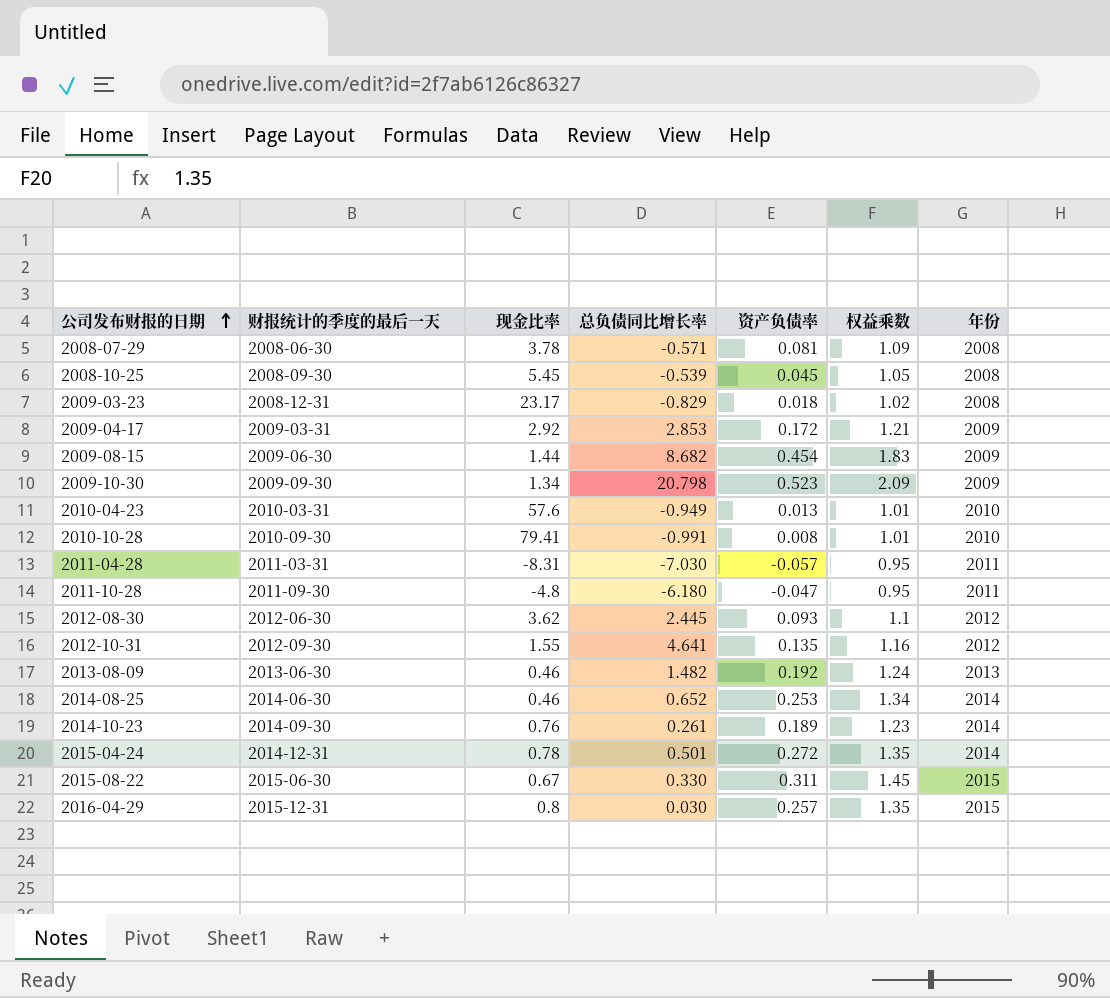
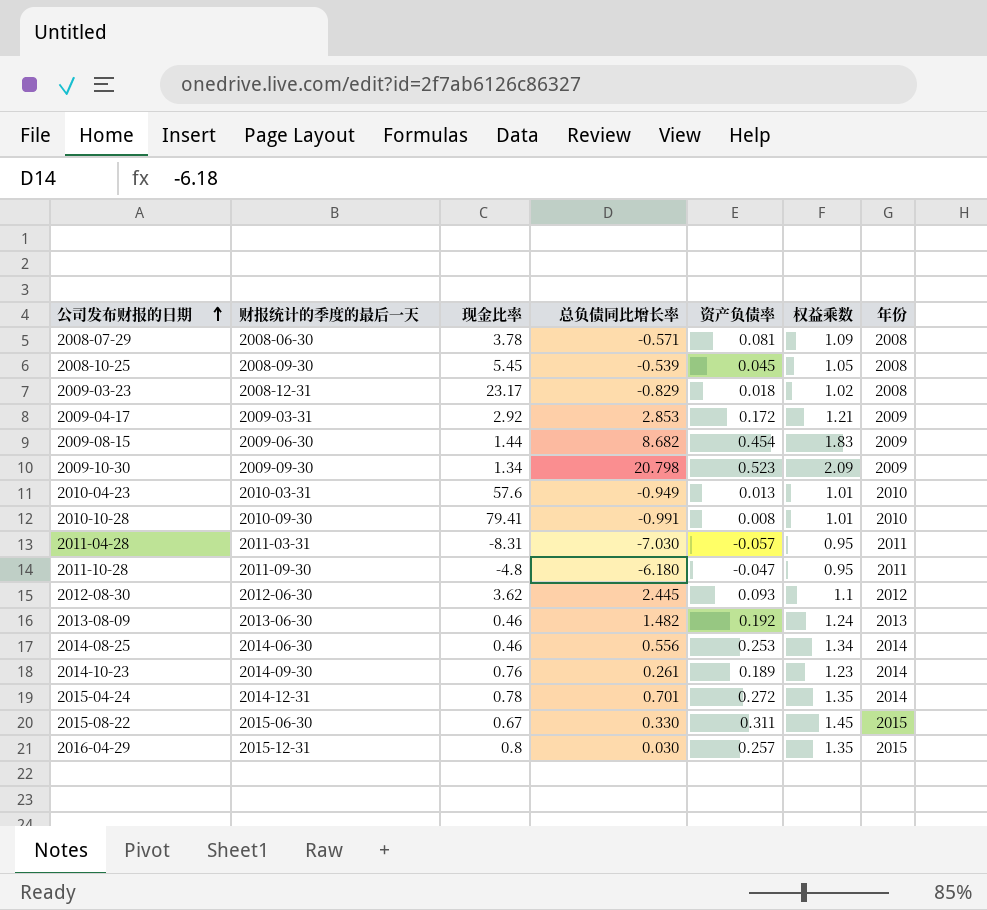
row 2012-10-31: 2012-09-30 | 1.55 | 4.641 | 0.135 | 1.16 | 2012 -> none
2014-08-25 | 总负债同比增长率: 0.652 -> 0.556
2015-04-24 | 总负债同比增长率: 0.501 -> 0.701

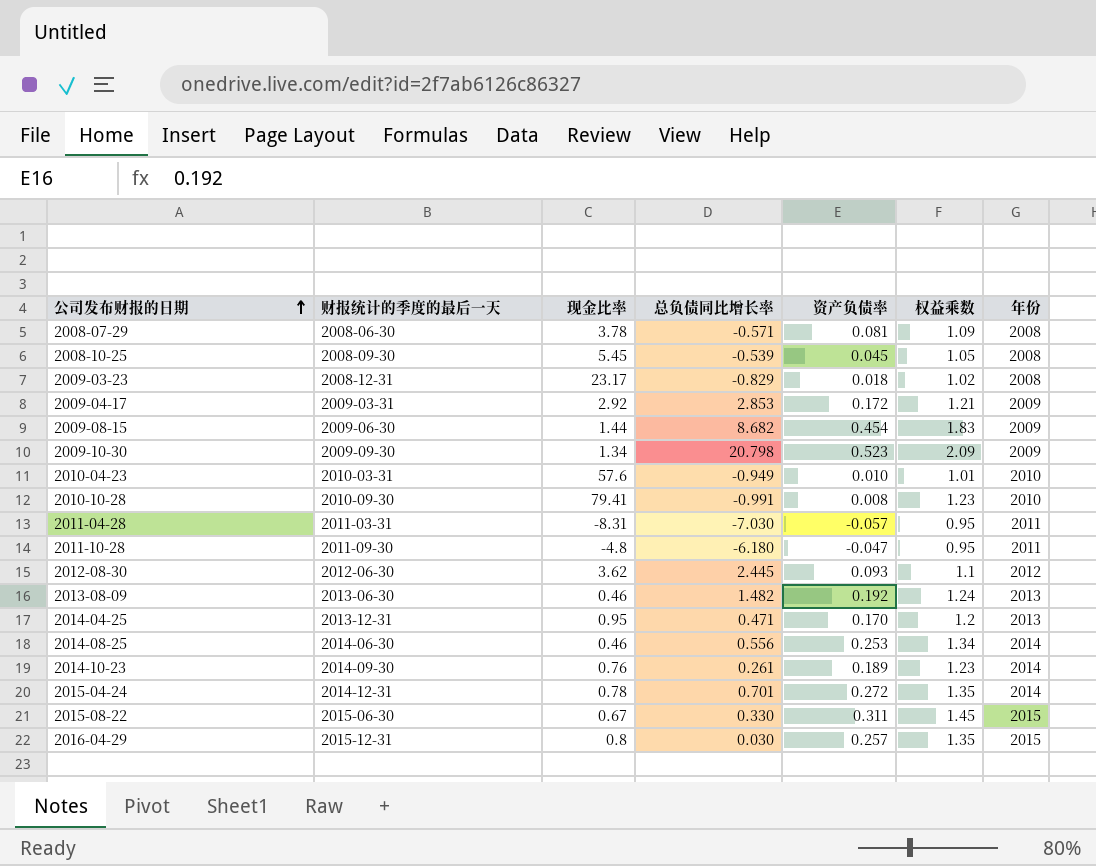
2010-04-23 | 资产负债率: 0.013 -> 0.010
2010-10-28 | 权益乘数: 1.01 -> 1.23
row 2014-04-25: none -> 2013-12-31 | 0.95 | 0.471 | 0.170 | 1.2 | 2013

